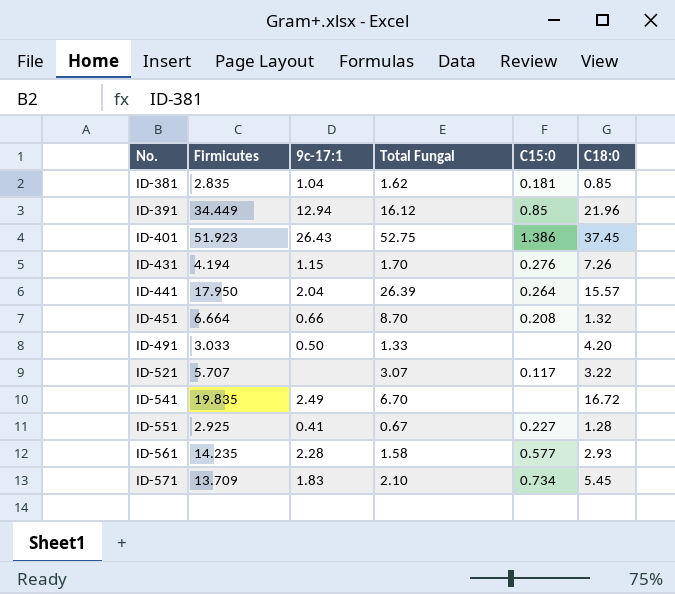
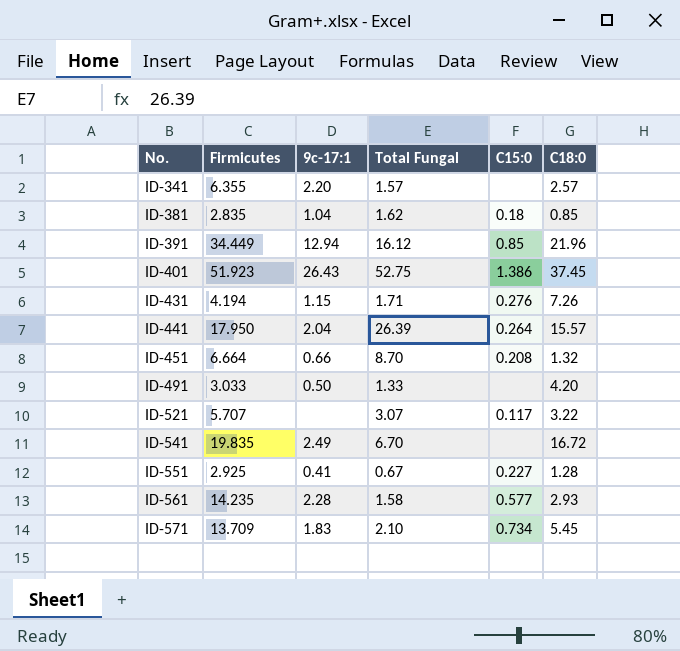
row ID-341: none -> 6.355 | 2.20 | 1.57 | none | 2.57
ID-381 | C15:0: 0.181 -> 0.18
ID-431 | Total Fungal: 1.70 -> 1.71

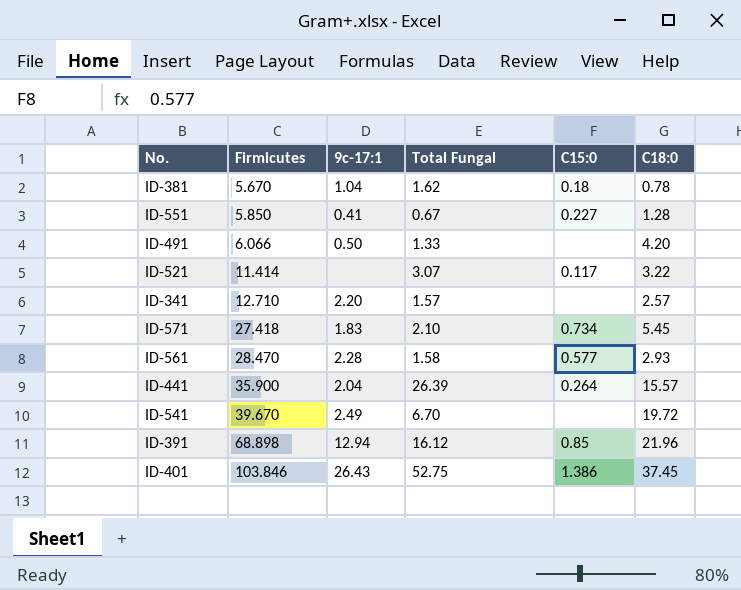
row order: No. ascending -> Firmicutes ascending
row ID-431: 4.194 | 1.15 | 1.71 | 0.276 | 7.26 -> none
row ID-451: 6.664 | 0.66 | 8.70 | 0.208 | 1.32 -> none
ID-381 | Firmicutes: 2.835 -> 5.670
ID-381 | C18:0: 0.85 -> 0.78
ID-551 | Firmicutes: 2.925 -> 5.850
ID-491 | Firmicutes: 3.033 -> 6.066
ID-521 | Firmicutes: 5.707 -> 11.414
ID-341 | Firmicutes: 6.355 -> 12.710
ID-571 | Firmicutes: 13.709 -> 27.418
ID-561 | Firmicutes: 14.235 -> 28.470
ID-441 | Firmicutes: 17.950 -> 35.900
ID-541 | Firmicutes: 19.835 -> 39.670
ID-541 | C18:0: 16.72 -> 19.72
ID-391 | Firmicutes: 34.449 -> 68.898
ID-401 | Firmicutes: 51.923 -> 103.846

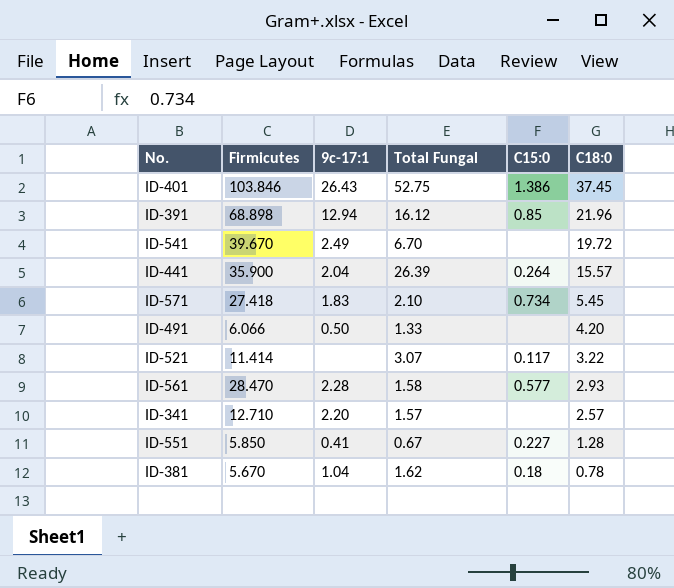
row order: Firmicutes ascending -> C18:0 descending

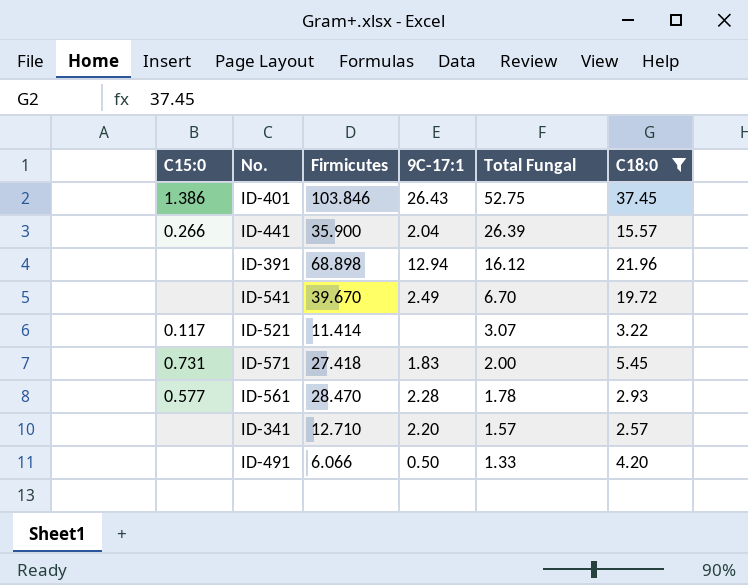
filter: none -> C18:0 >= 2.57
row order: C18:0 descending -> Total Fungal descending
column C15:0 | position: 5 -> 1
column name: 9c-17:1 -> 9C-17:1
ID-441 | C15:0: 0.264 -> 0.266
ID-391 | C15:0: 0.85 -> none
ID-571 | C15:0: 0.734 -> 0.731
ID-571 | Total Fungal: 2.10 -> 2.00
ID-561 | Total Fungal: 1.58 -> 1.78

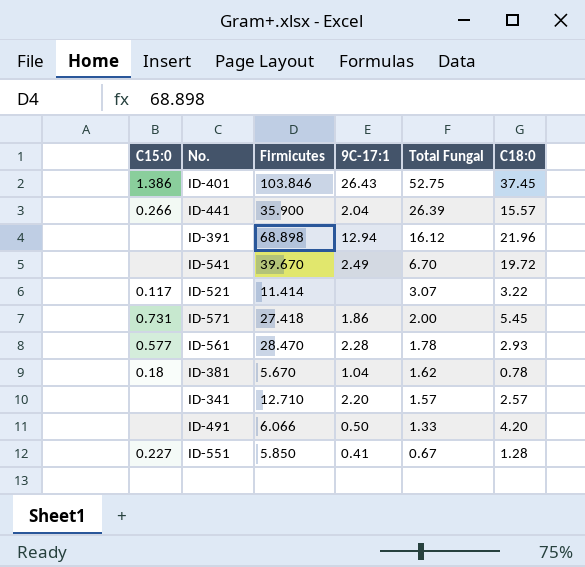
filter: C18:0 >= 2.57 -> none
ID-571 | 9C-17:1: 1.83 -> 1.86

